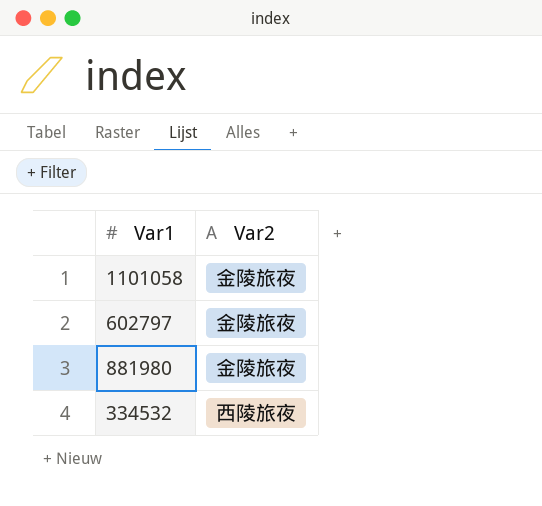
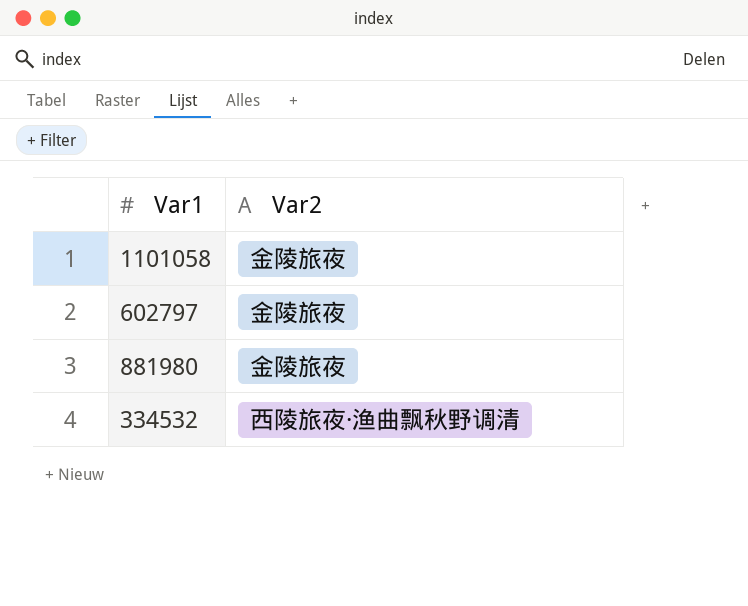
334532 | Var2: 西陵旅夜 -> 西陵旅夜·渔曲飘秋野调清

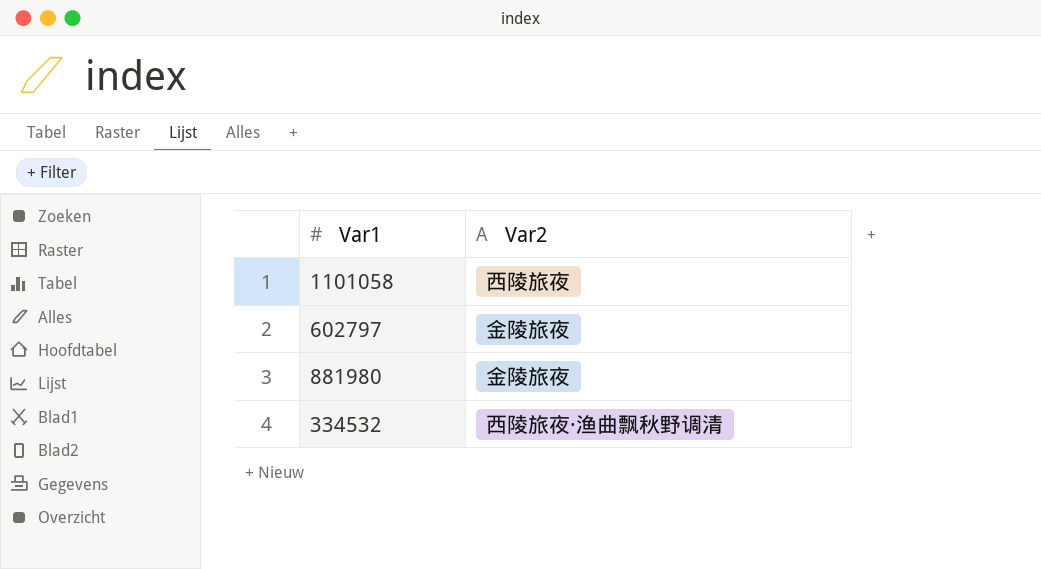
1101058 | Var2: 金陵旅夜 -> 西陵旅夜

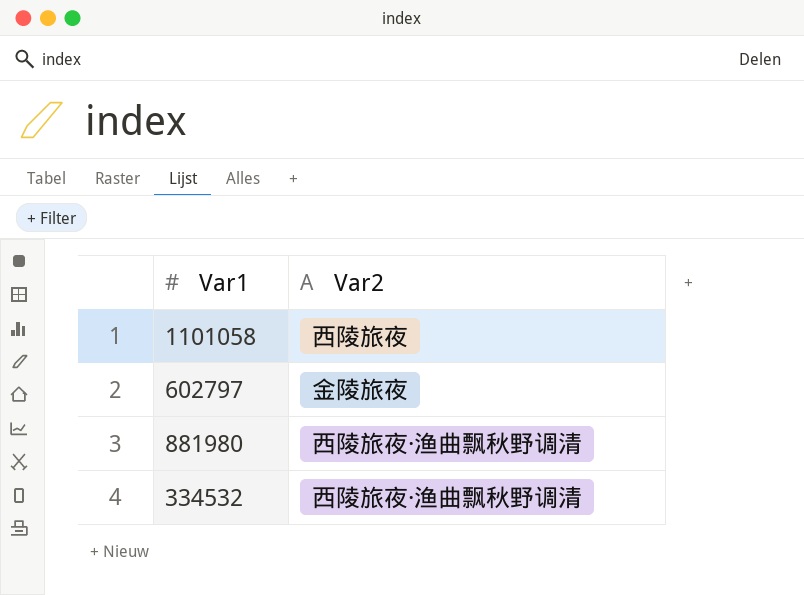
881980 | Var2: 金陵旅夜 -> 西陵旅夜·渔曲飘秋野调清

